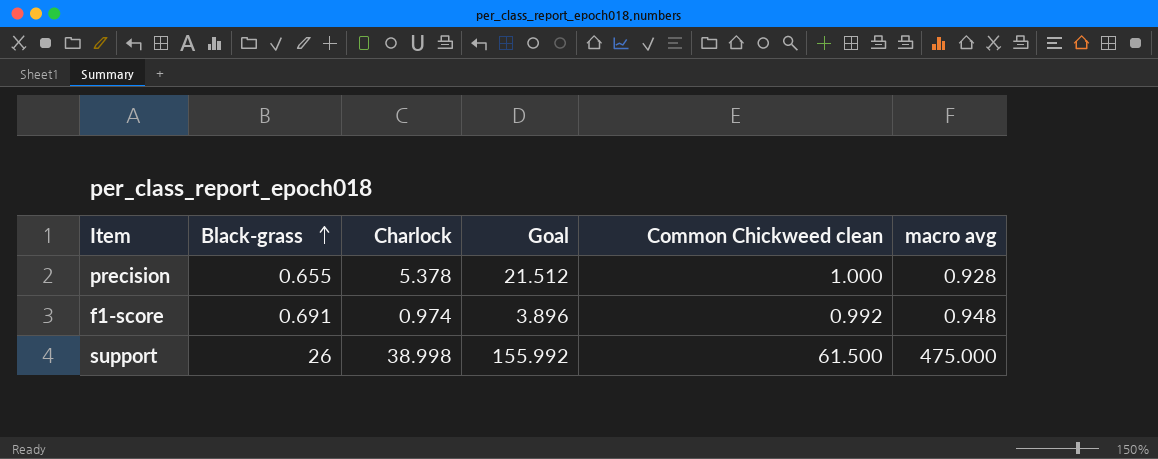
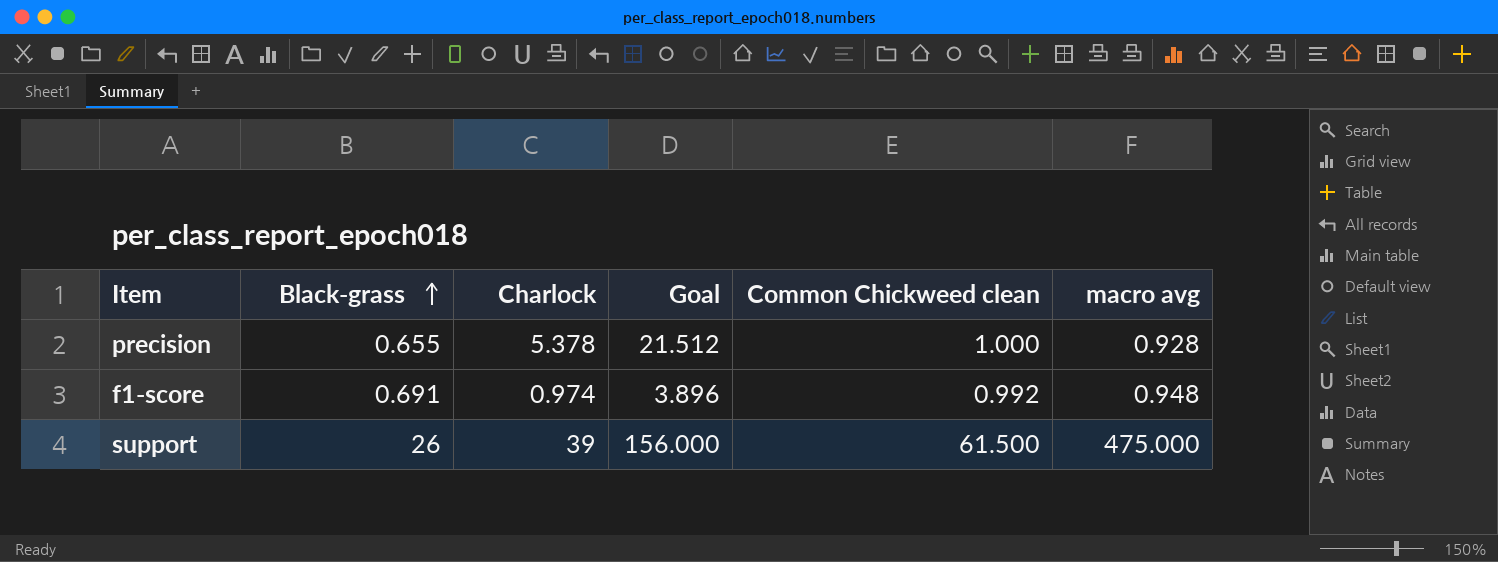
support | Charlock: 38.998 -> 39
support | Goal: 155.992 -> 156.000

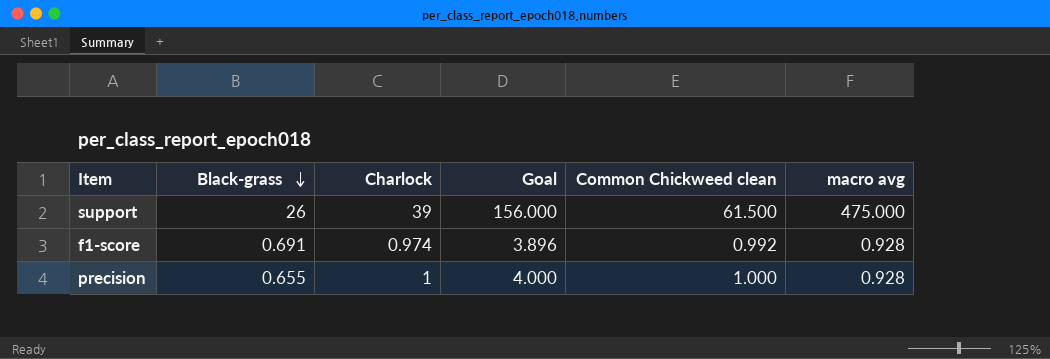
row order: Black-grass ascending -> Black-grass descending
f1-score | macro avg: 0.948 -> 0.928
precision | Charlock: 5.378 -> 1
precision | Goal: 21.512 -> 4.000

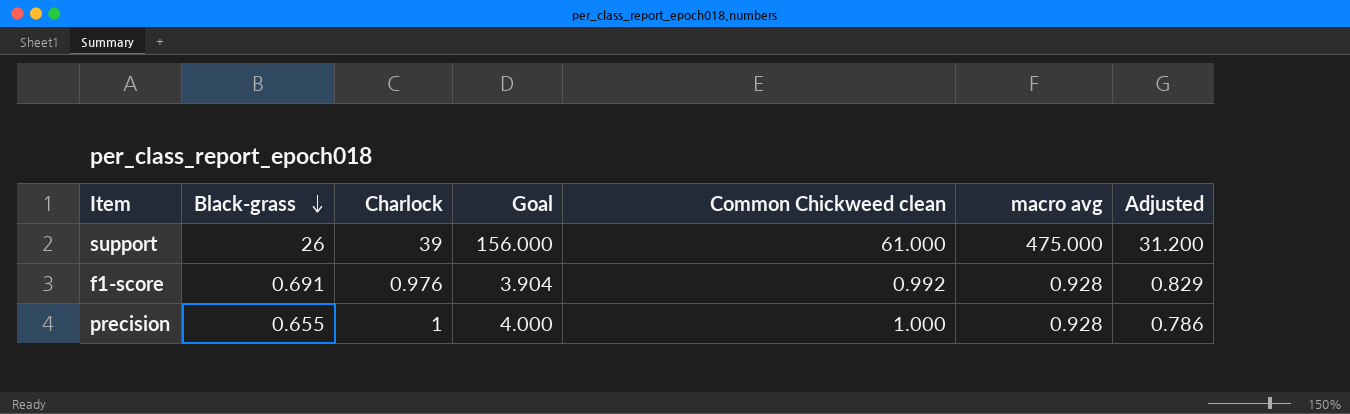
column Adjusted | formula: none -> [Black-grass] * 1.2
support | Common Chickweed clean: 61.500 -> 61.000
f1-score | Charlock: 0.974 -> 0.976
f1-score | Goal: 3.896 -> 3.904

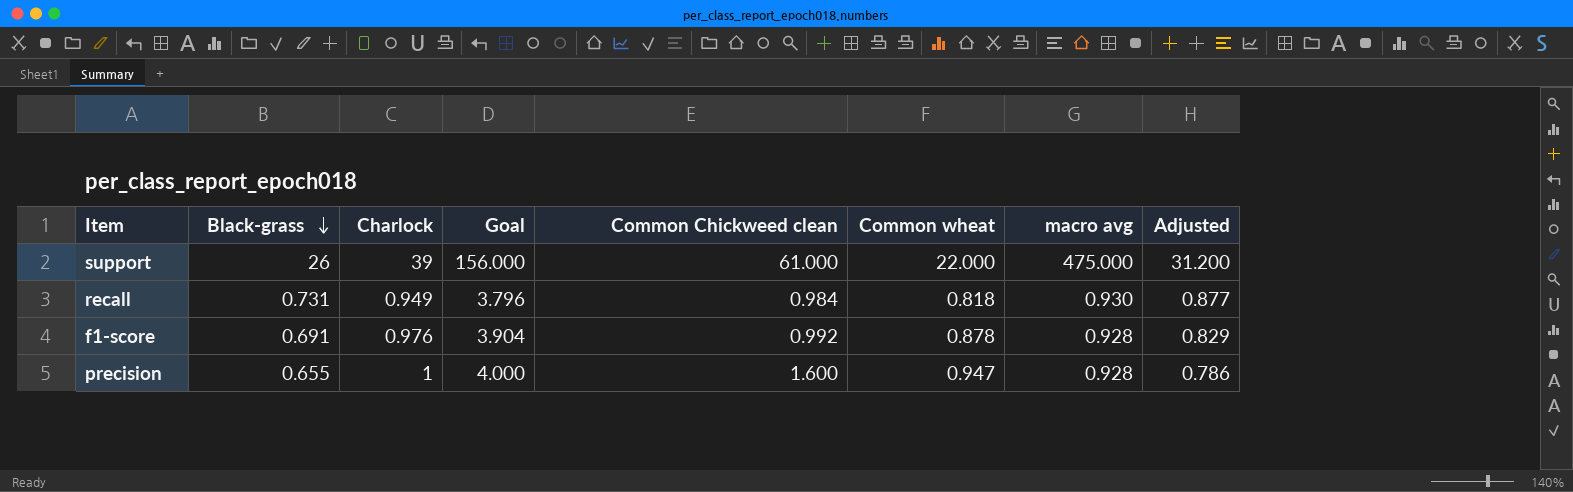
column Common wheat | position: none -> 6
row recall: none -> 0.731 | 0.949 | 3.796 | 0.984 | 0.818 | 0.930 | 0.877
precision | Common Chickweed clean: 1.000 -> 1.600

